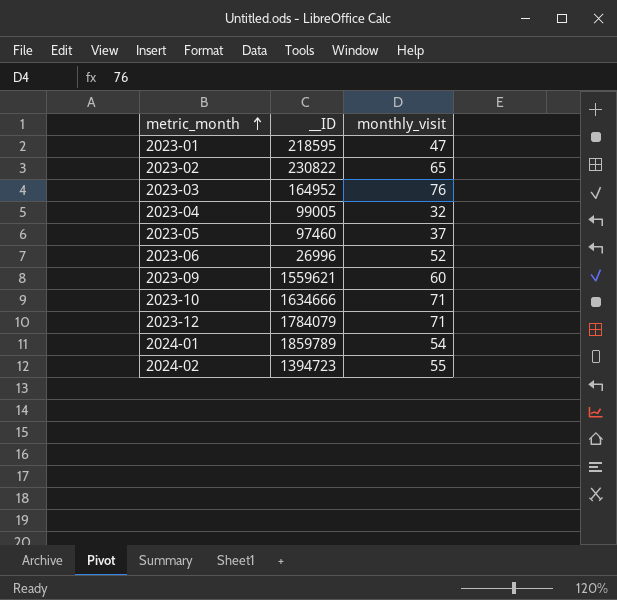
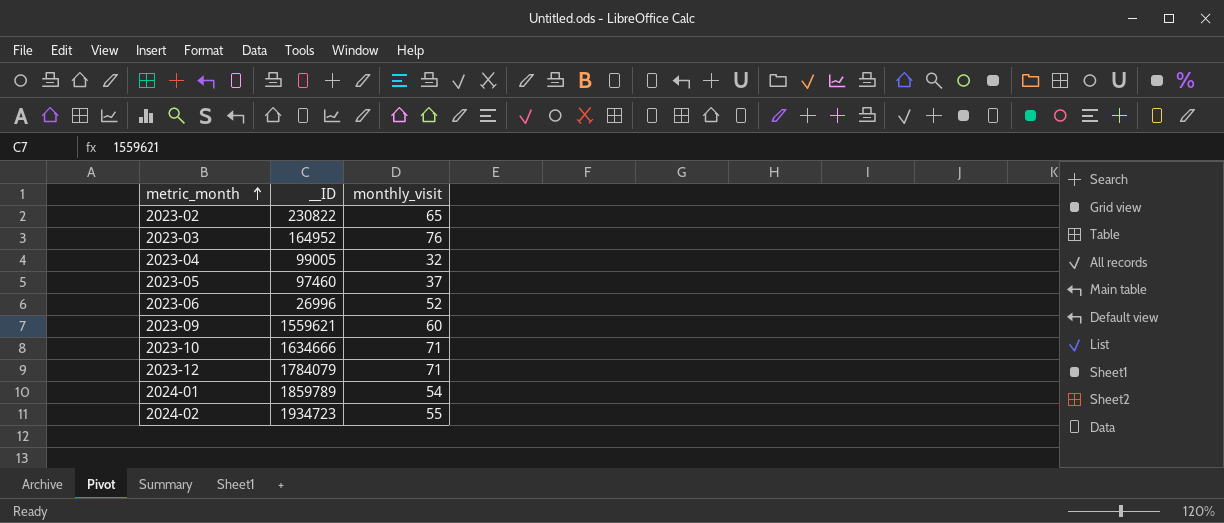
row 2023-01: 218595 | 47 -> none
2024-02 | __ID: 1394723 -> 1934723

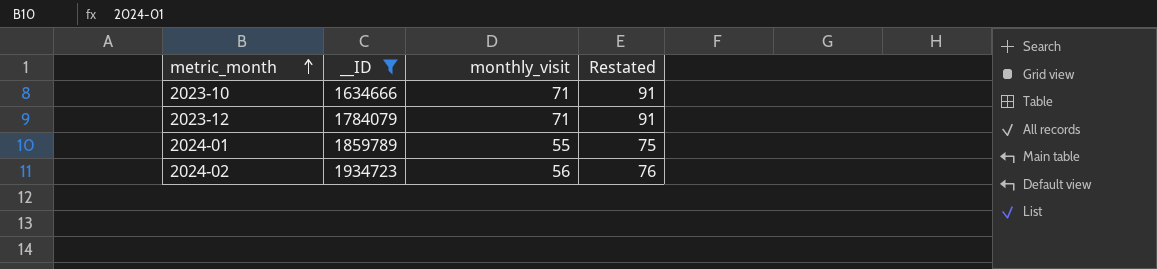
filter: none -> __ID >= 1634666
column Restated | formula: none -> [monthly_visit] + 20
2024-01 | monthly_visit: 54 -> 55
2024-02 | monthly_visit: 55 -> 56

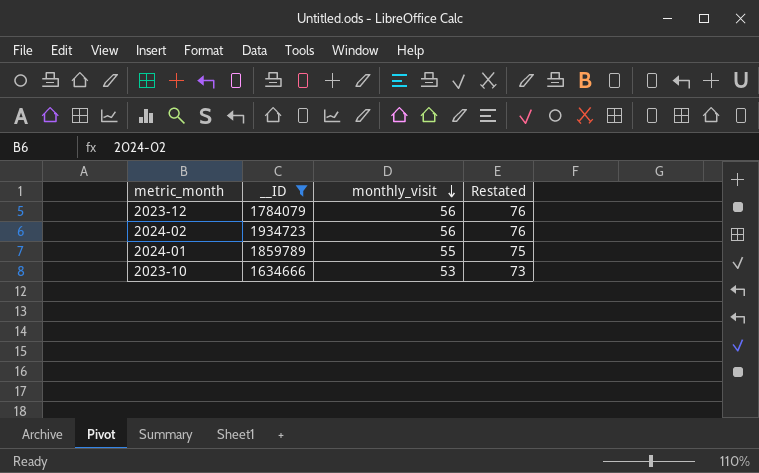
row order: metric_month ascending -> monthly_visit descending
2023-12 | monthly_visit: 71 -> 56
2023-12 | Restated: 91 -> 76
2023-10 | monthly_visit: 71 -> 53
2023-10 | Restated: 91 -> 73

